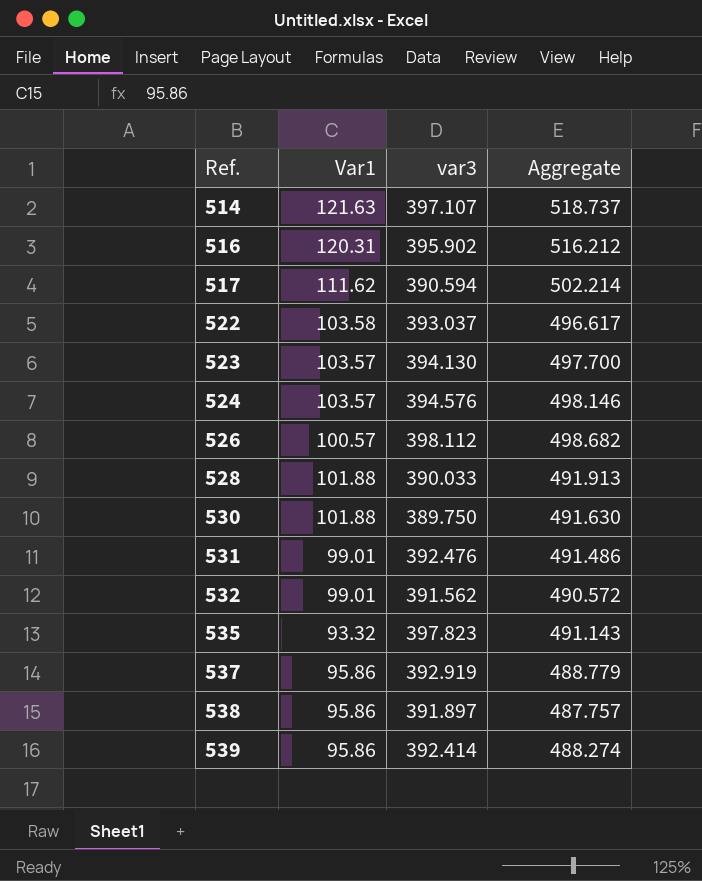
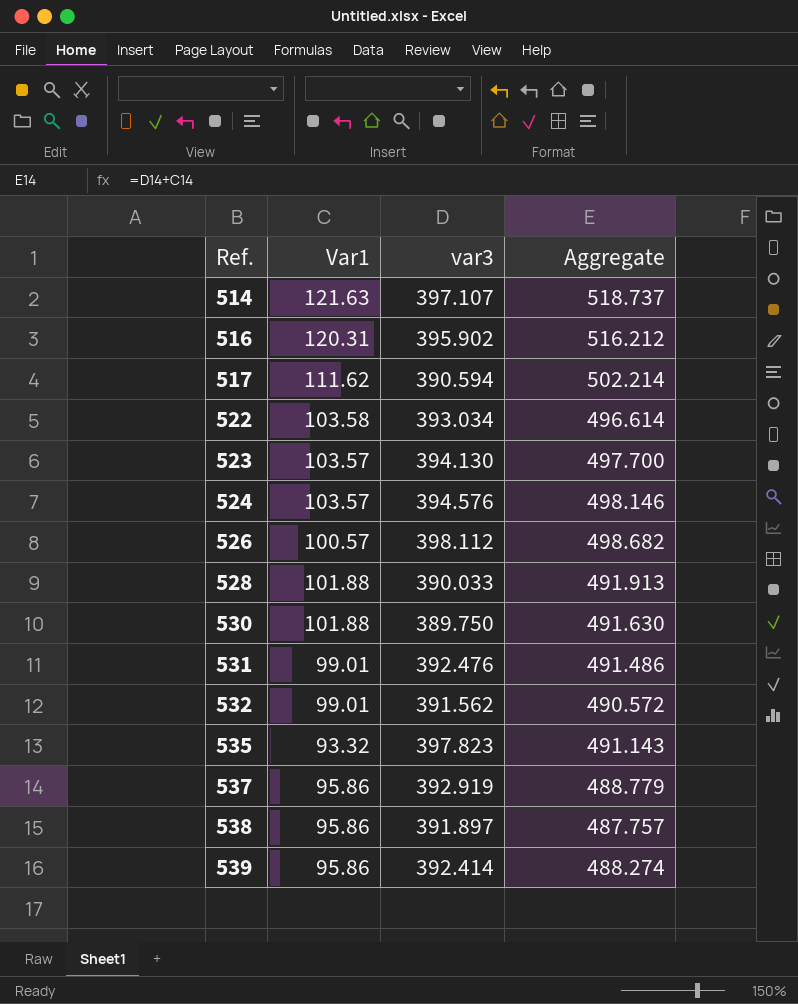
522 | var3: 393.037 -> 393.034
522 | Aggregate: 496.617 -> 496.614

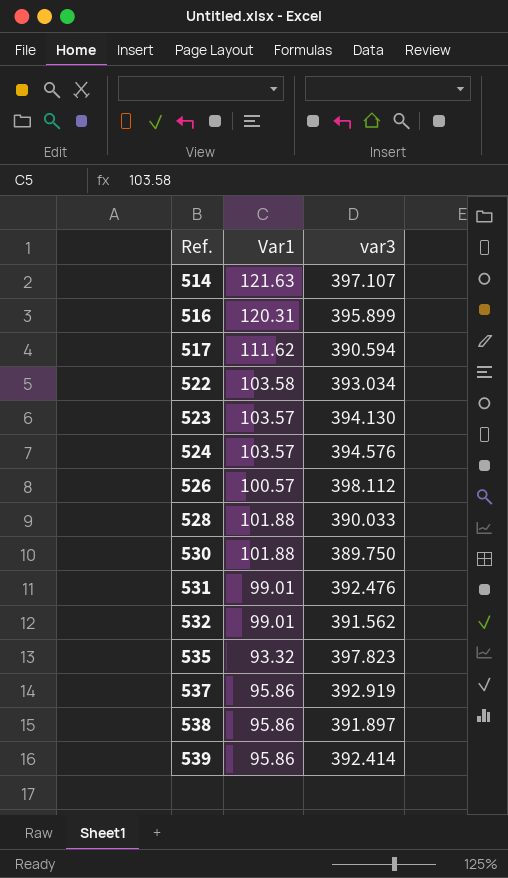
column Aggregate | formula: [Var1] + [var3] -> none
516 | var3: 395.902 -> 395.899

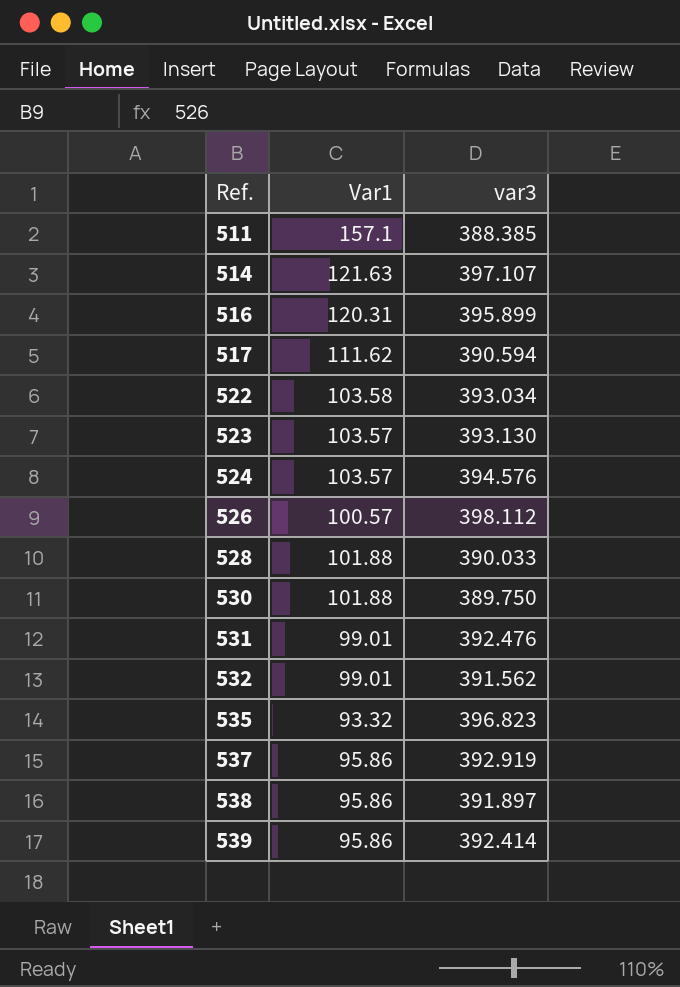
row 511: none -> 157.1 | 388.385
523 | var3: 394.130 -> 393.130
535 | var3: 397.823 -> 396.823

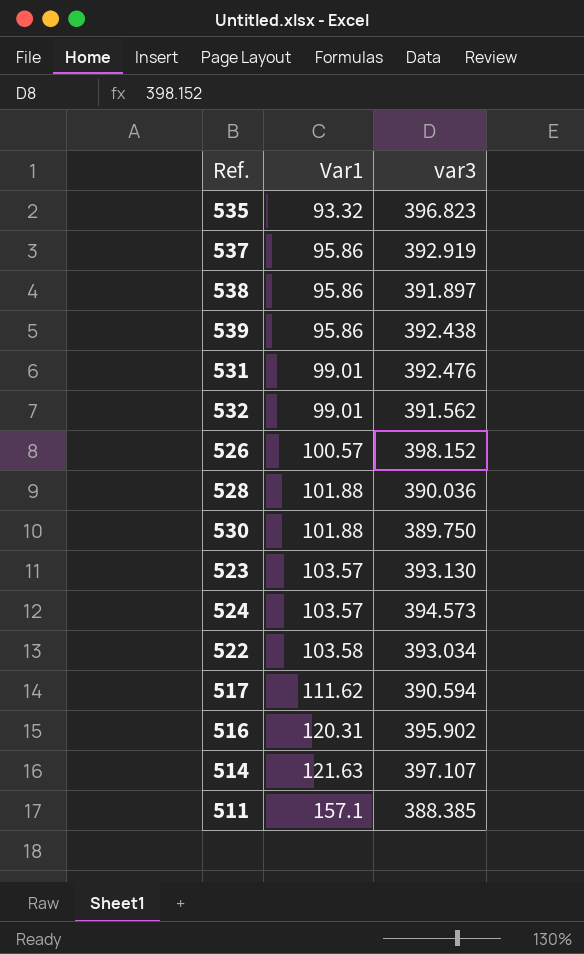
row order: Ref. ascending -> Var1 ascending
539 | var3: 392.414 -> 392.438
526 | var3: 398.112 -> 398.152
528 | var3: 390.033 -> 390.036
524 | var3: 394.576 -> 394.573
516 | var3: 395.899 -> 395.902

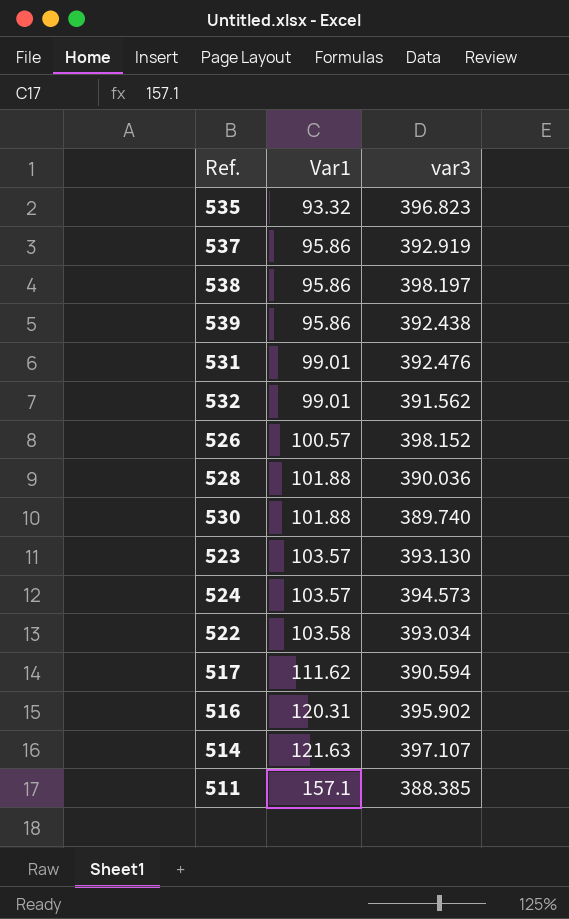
538 | var3: 391.897 -> 398.197
530 | var3: 389.750 -> 389.740

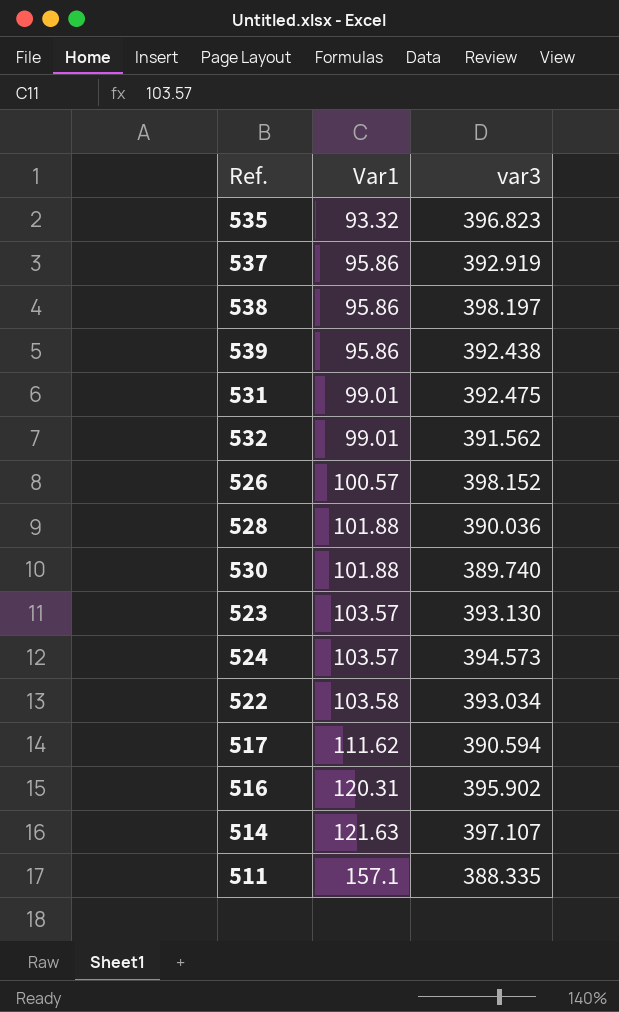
531 | var3: 392.476 -> 392.475
511 | var3: 388.385 -> 388.335

